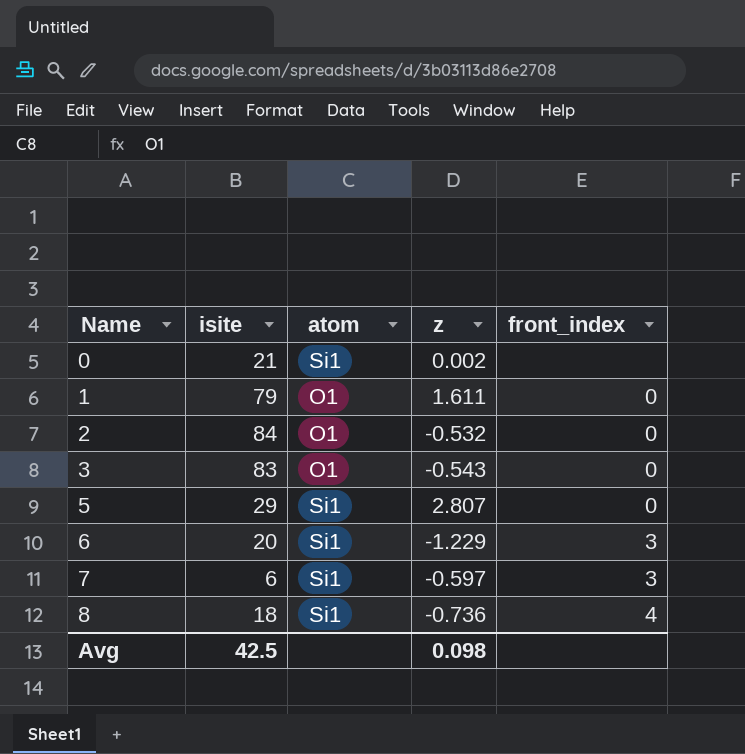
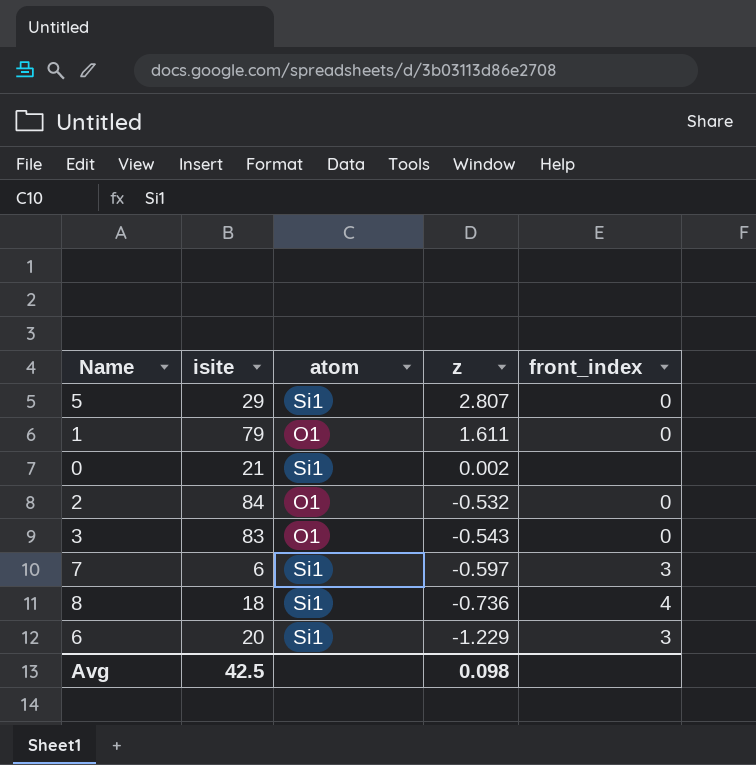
row order: Name ascending -> z descending

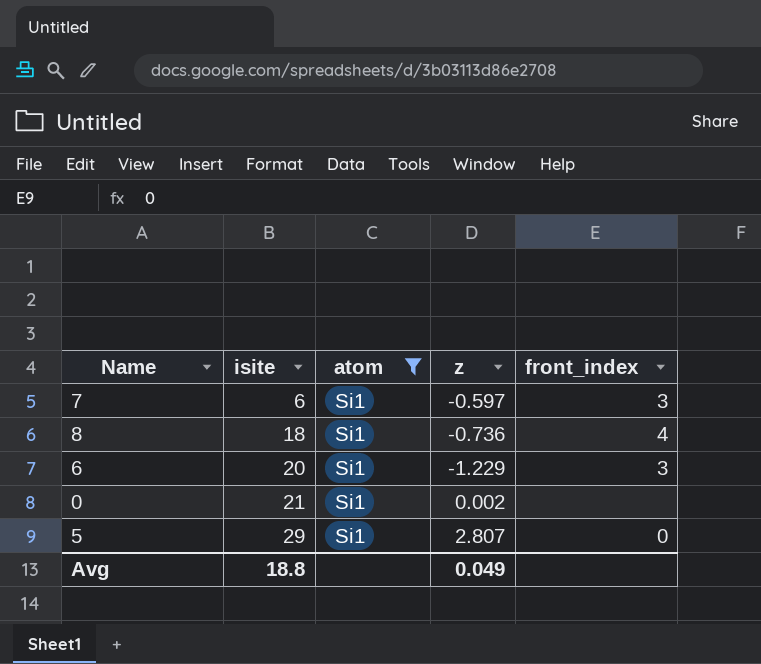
filter: none -> atom = Si1
row order: z descending -> isite ascending
Avg | isite: 42.5 -> 18.8
Avg | z: 0.098 -> 0.049

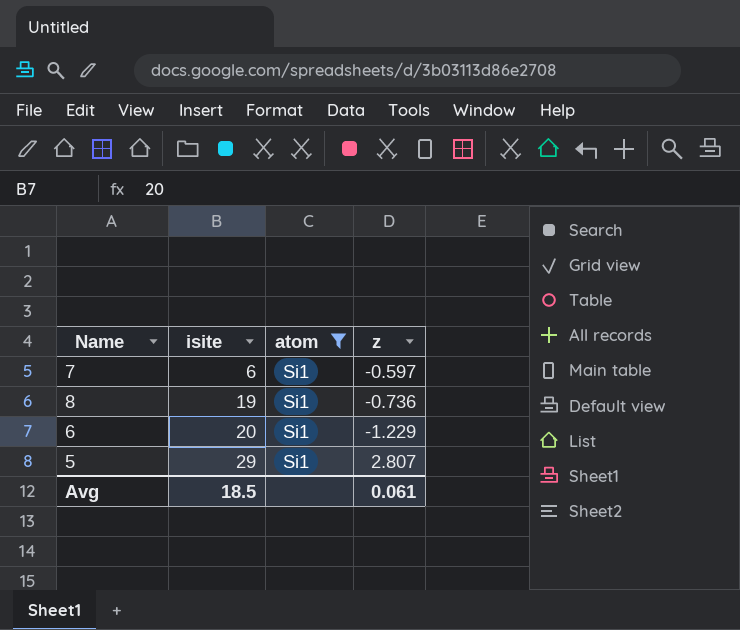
column front_index | position: 5 -> none
row 0: 21 | Si1 | 0.002 | none -> none
8 | isite: 18 -> 19
Avg | isite: 18.8 -> 18.5
Avg | z: 0.049 -> 0.061

